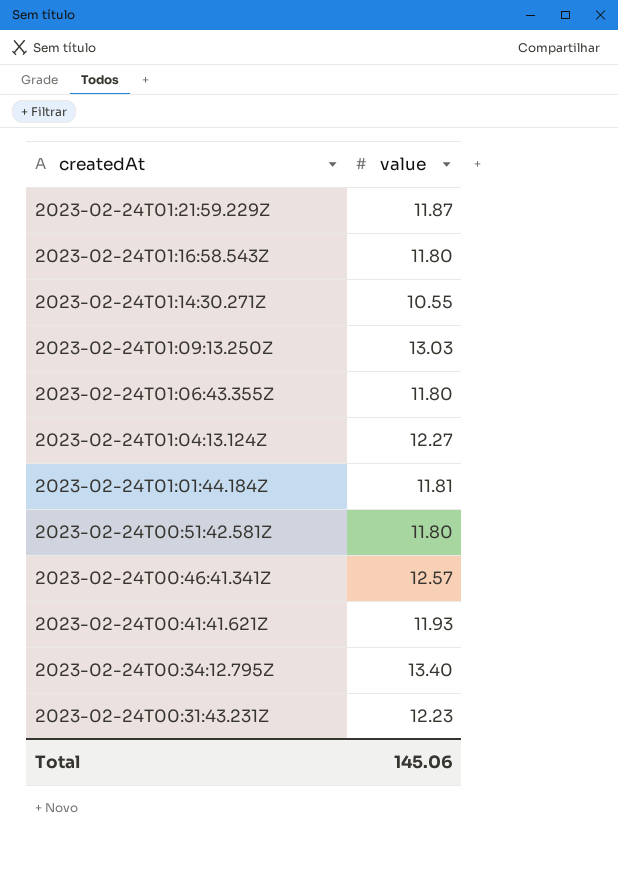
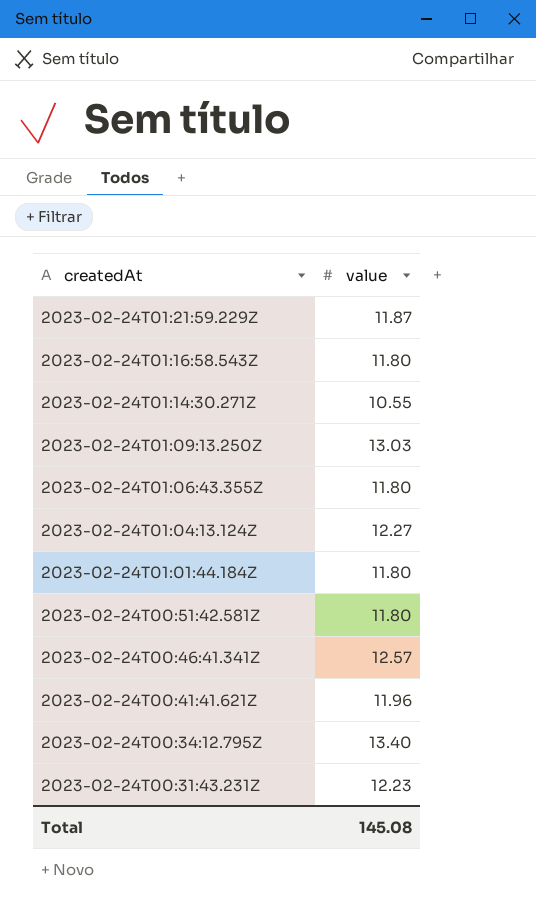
2023-02-24T01:01:44.184Z | value: 11.81 -> 11.80
2023-02-24T00:41:41.621Z | value: 11.93 -> 11.96
Total | value: 145.06 -> 145.08

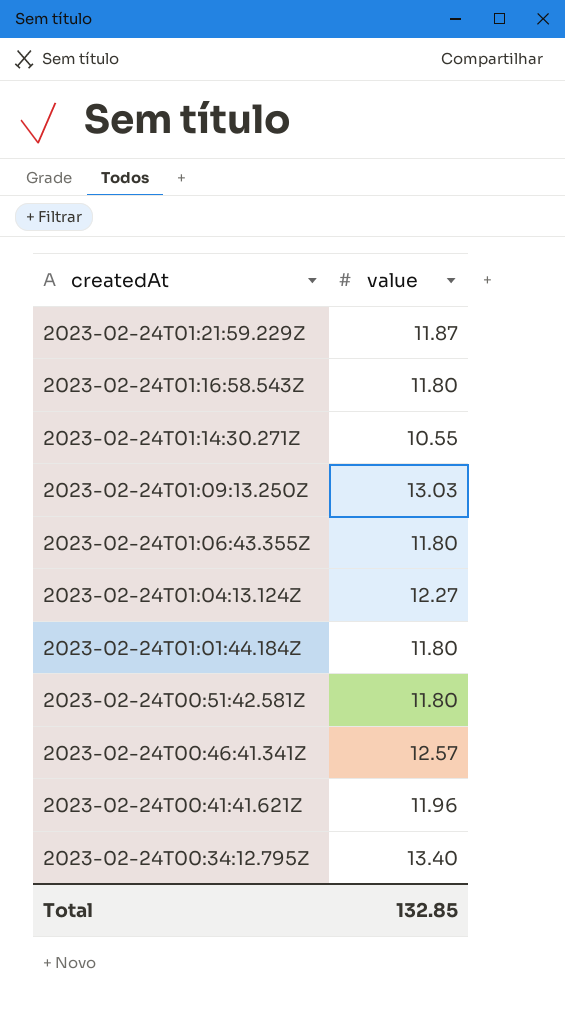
row 2023-02-24T00:31:43.231Z: 12.23 -> none
Total | value: 145.08 -> 132.85

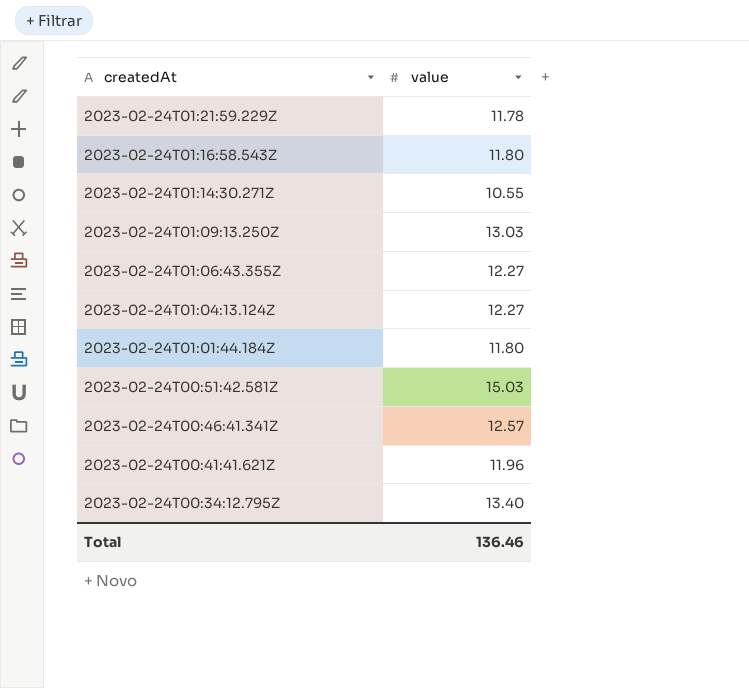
2023-02-24T01:21:59.229Z | value: 11.87 -> 11.78
2023-02-24T01:06:43.355Z | value: 11.80 -> 12.27
2023-02-24T00:51:42.581Z | value: 11.80 -> 15.03
Total | value: 132.85 -> 136.46

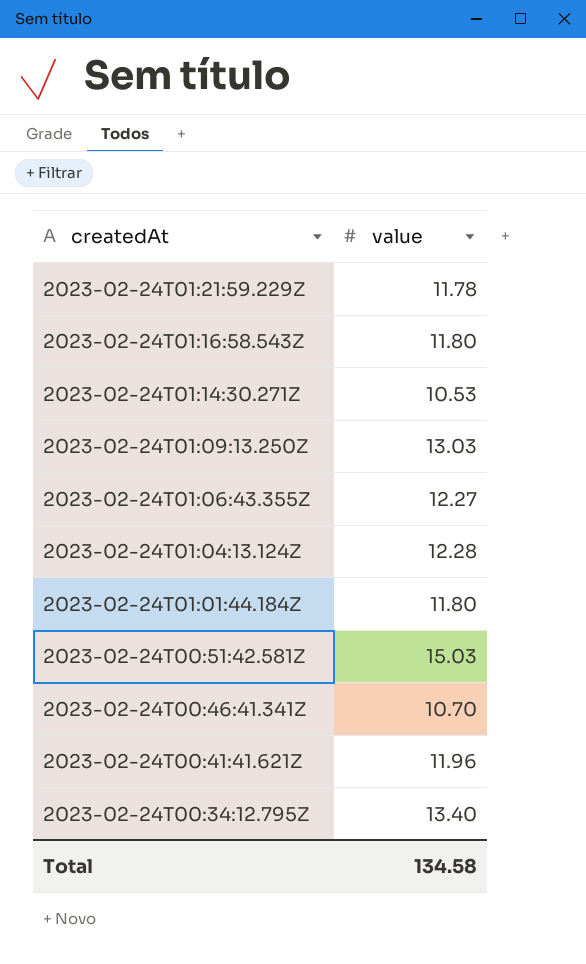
2023-02-24T01:14:30.271Z | value: 10.55 -> 10.53
2023-02-24T01:04:13.124Z | value: 12.27 -> 12.28
2023-02-24T00:46:41.341Z | value: 12.57 -> 10.70
Total | value: 136.46 -> 134.58

